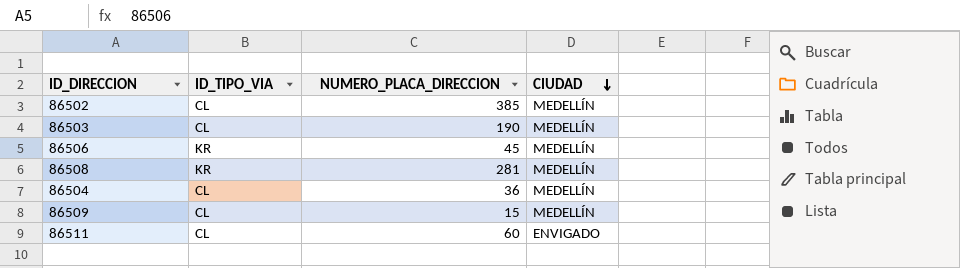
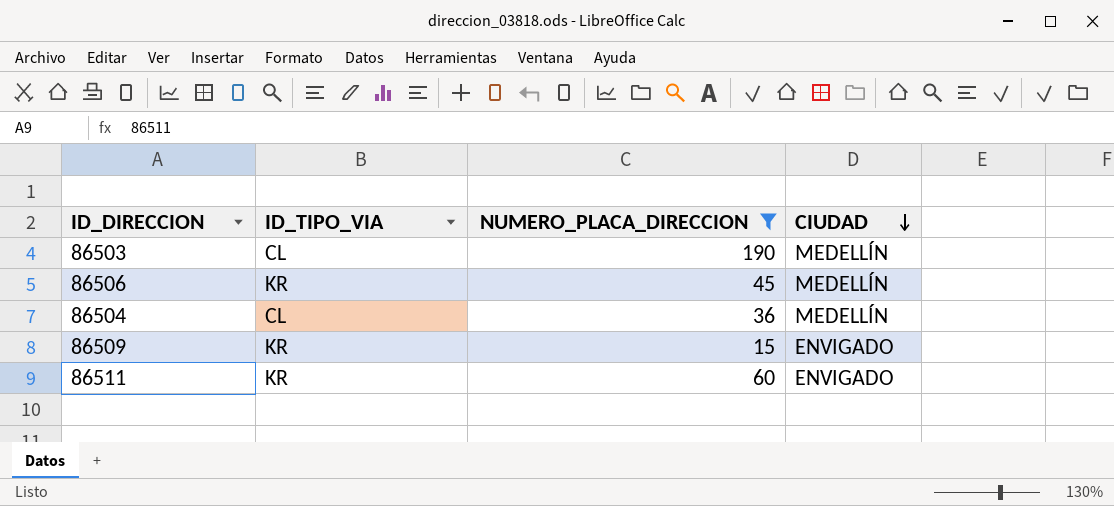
filter: none -> NUMERO_PLACA_DIRECCION <= 190
86509 | ID_TIPO_VIA: CL -> KR
86509 | CIUDAD: MEDELLÍN -> ENVIGADO
86511 | ID_TIPO_VIA: CL -> KR

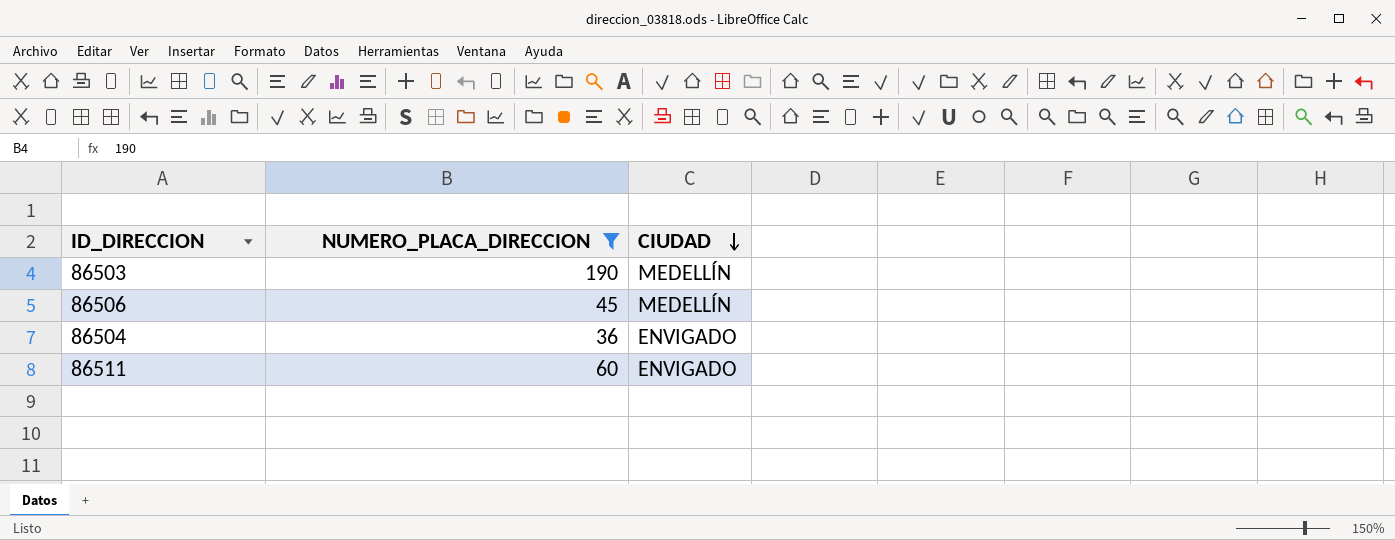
column ID_TIPO_VIA | position: 2 -> none
row 86509: KR | 15 | ENVIGADO -> none
86504 | CIUDAD: MEDELLÍN -> ENVIGADO

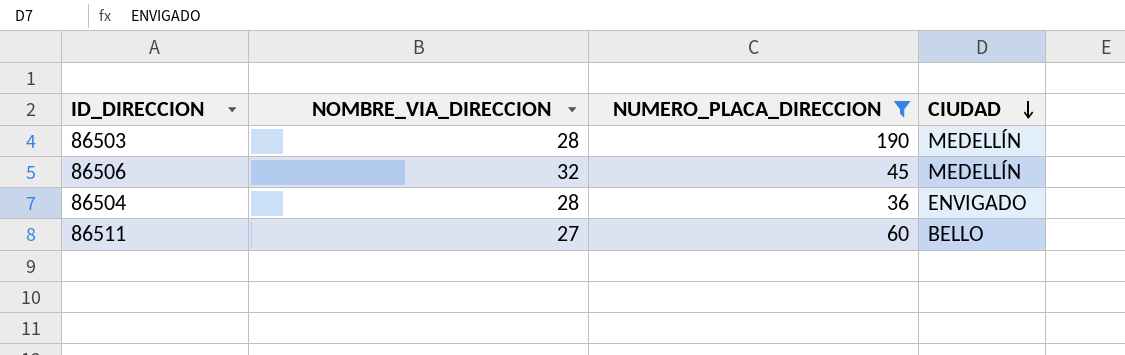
column NOMBRE_VIA_DIRECCION | position: none -> 2
86511 | CIUDAD: ENVIGADO -> BELLO

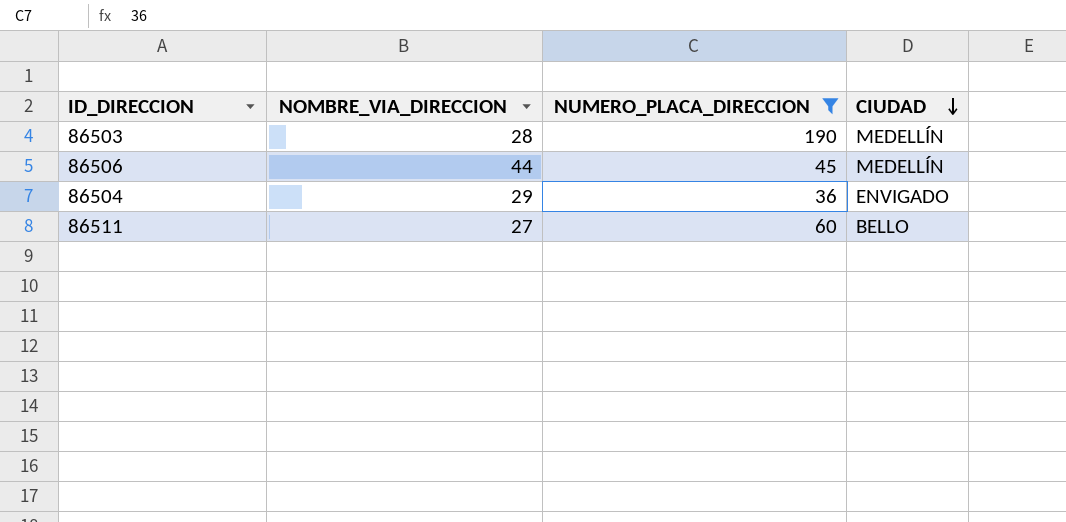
86506 | NOMBRE_VIA_DIRECCION: 32 -> 44
86504 | NOMBRE_VIA_DIRECCION: 28 -> 29

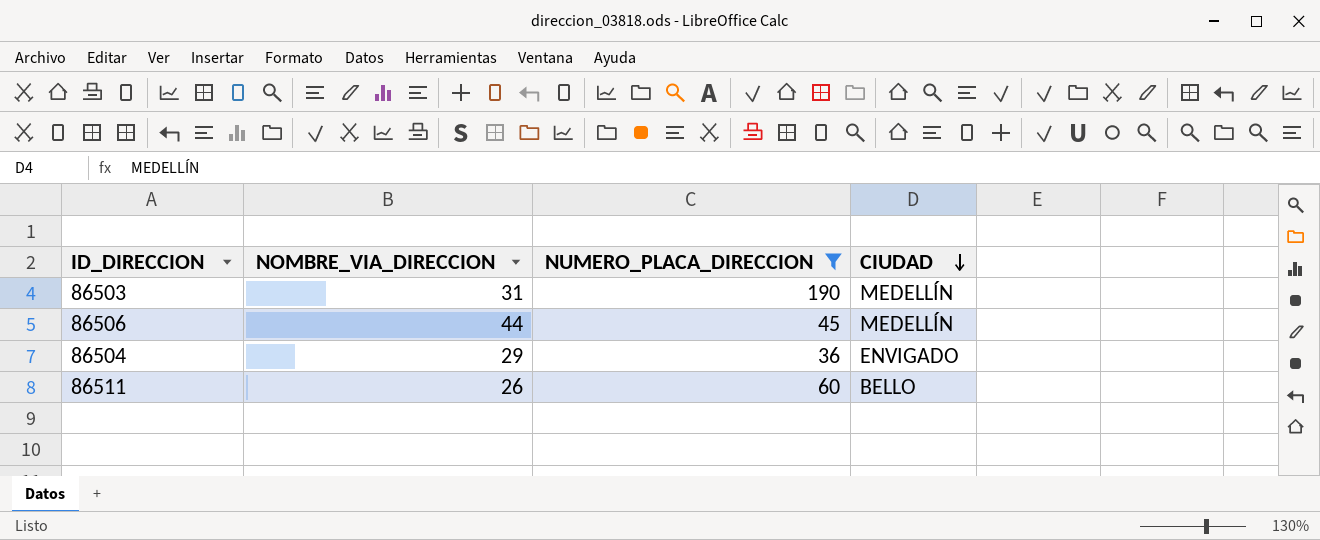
86503 | NOMBRE_VIA_DIRECCION: 28 -> 31
86511 | NOMBRE_VIA_DIRECCION: 27 -> 26

